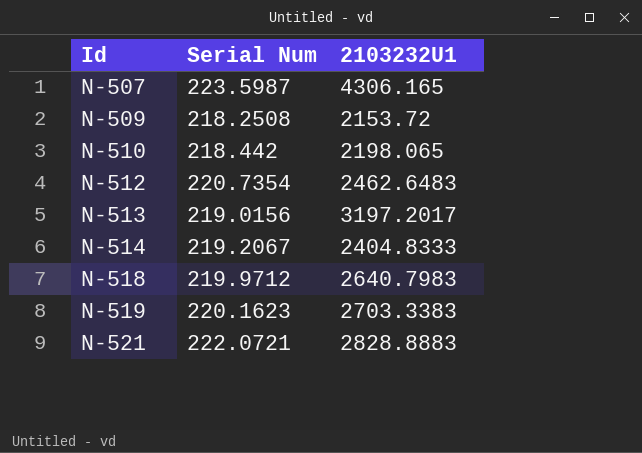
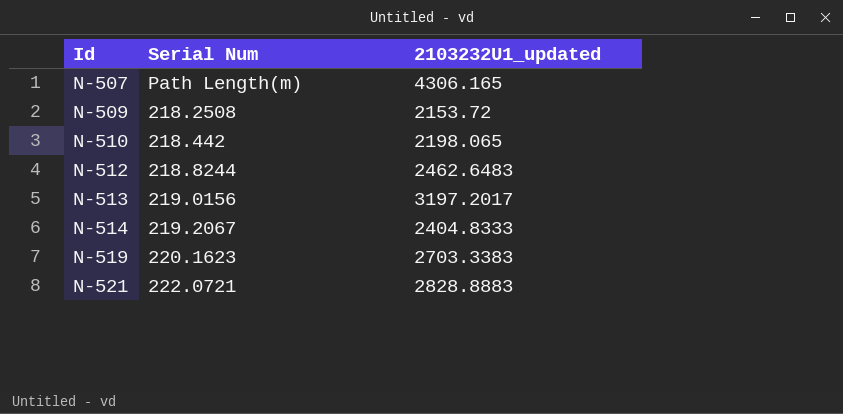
column name: 2103232U1 -> 2103232U1_updated
row N-518: 219.9712 | 2640.7983 -> none
N-507 | Serial Num: 223.5987 -> Path Length(m)
N-512 | Serial Num: 220.7354 -> 218.8244

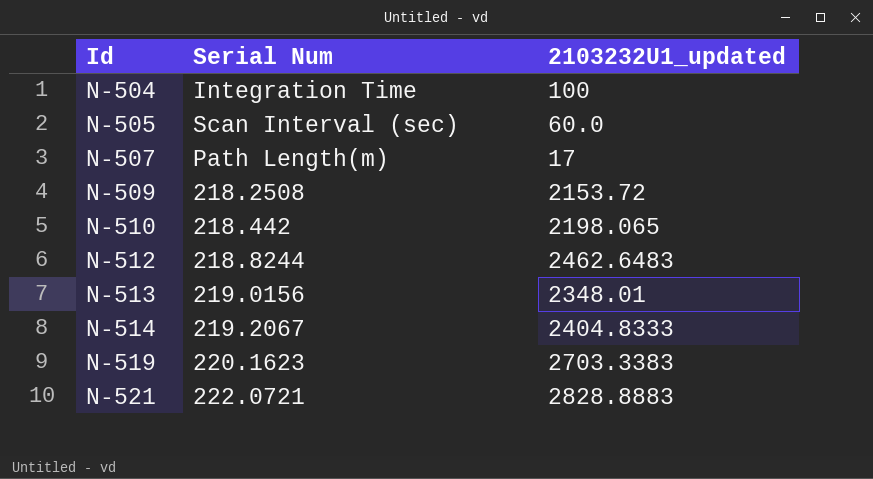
row N-504: none -> Integration Time | 100
row N-505: none -> Scan Interval (sec) | 60.0
N-507 | 2103232U1_updated: 4306.165 -> 17
N-513 | 2103232U1_updated: 3197.2017 -> 2348.01

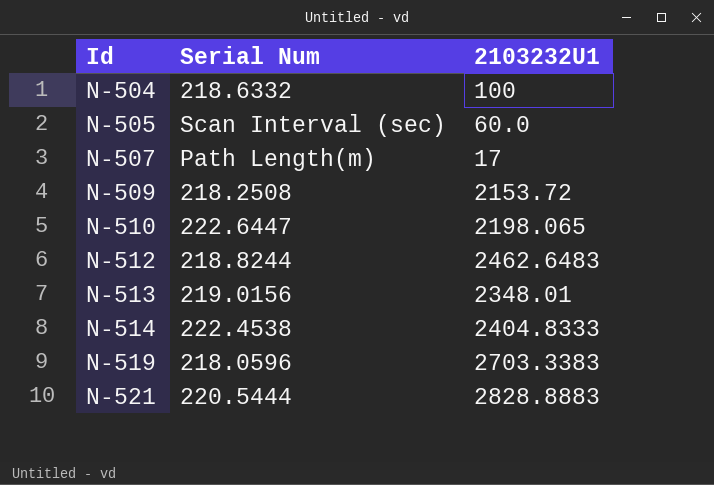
column name: 2103232U1_updated -> 2103232U1
N-504 | Serial Num: Integration Time -> 218.6332
N-510 | Serial Num: 218.442 -> 222.6447
N-514 | Serial Num: 219.2067 -> 222.4538
N-519 | Serial Num: 220.1623 -> 218.0596
N-521 | Serial Num: 222.0721 -> 220.5444

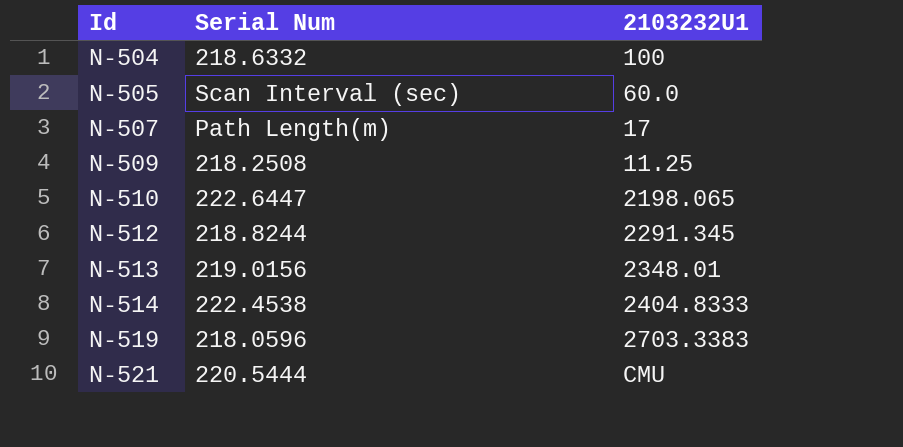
N-509 | 2103232U1: 2153.72 -> 11.25
N-512 | 2103232U1: 2462.6483 -> 2291.345
N-521 | 2103232U1: 2828.8883 -> CMU

